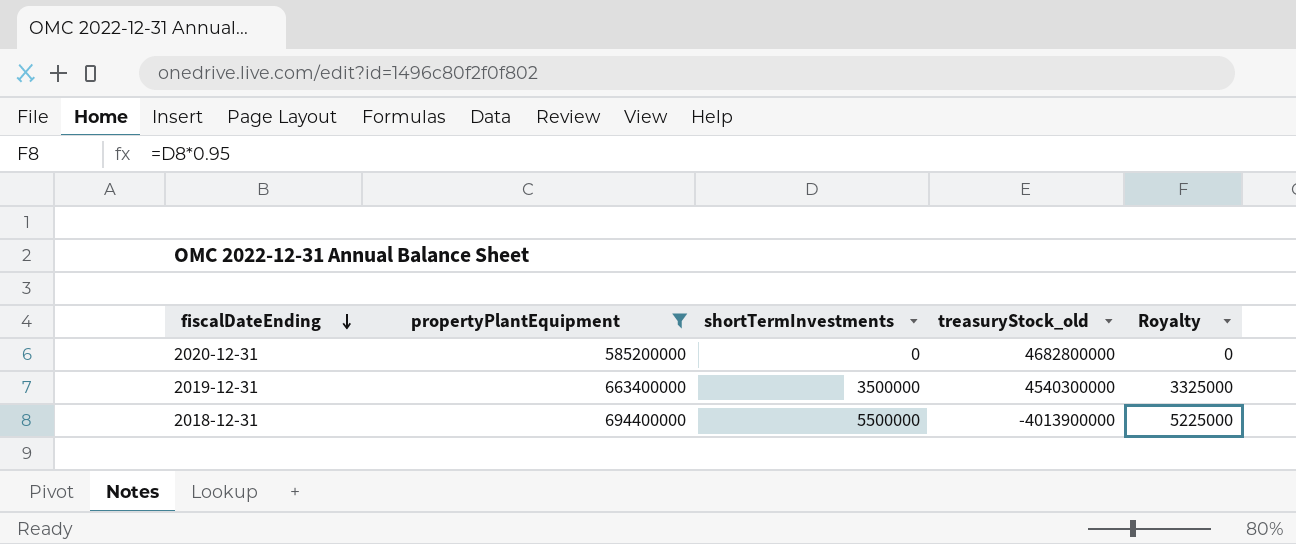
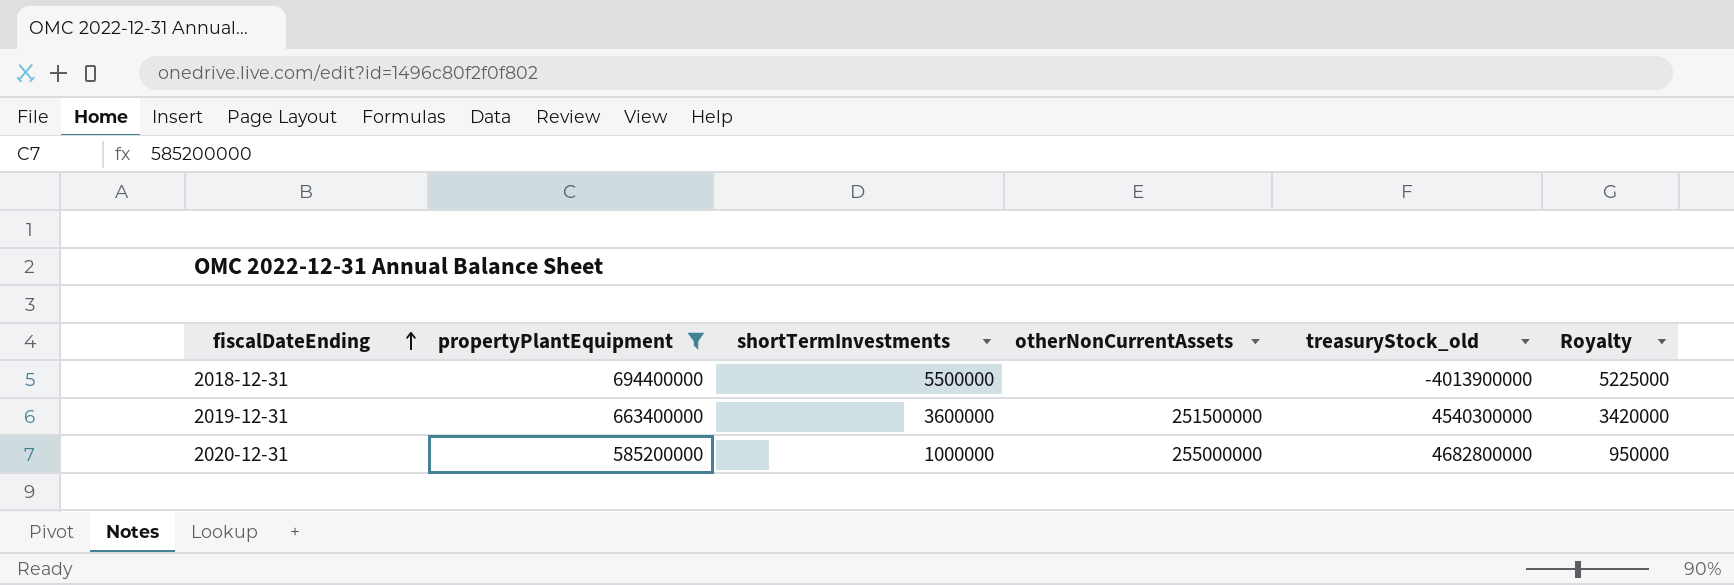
row order: fiscalDateEnding descending -> fiscalDateEnding ascending
column otherNonCurrentAssets | position: none -> 4
2019-12-31 | shortTermInvestments: 3500000 -> 3600000
2019-12-31 | Royalty: 3325000 -> 3420000
2020-12-31 | shortTermInvestments: 0 -> 1000000
2020-12-31 | Royalty: 0 -> 950000

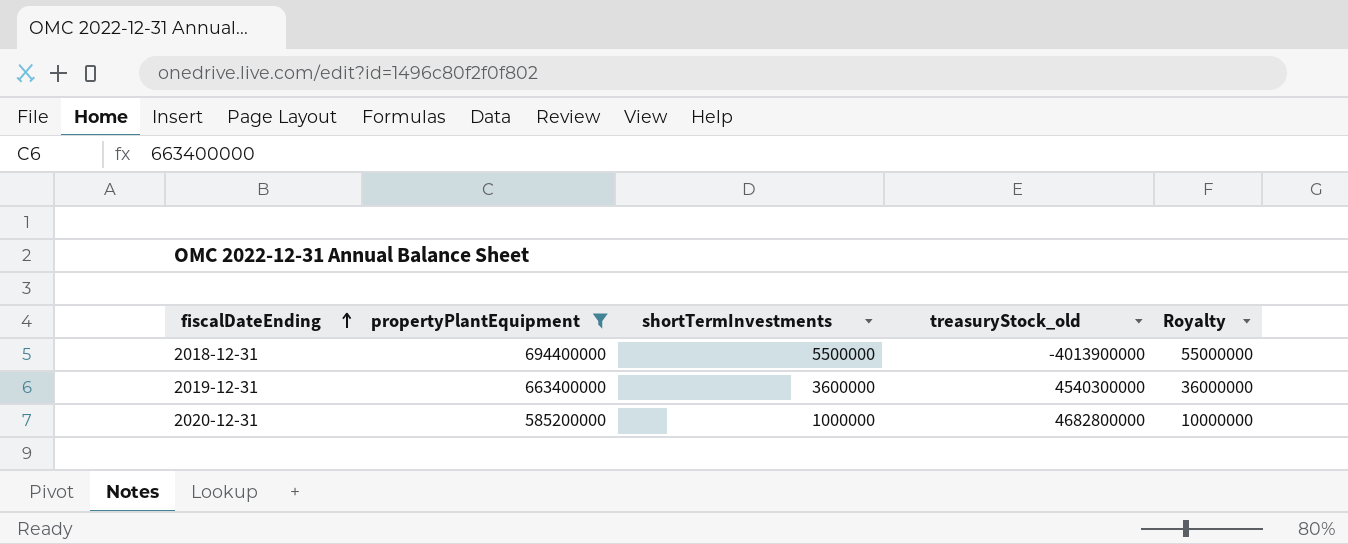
column otherNonCurrentAssets | position: 4 -> none
column Royalty | formula: [shortTermInvestments] * 0.95 -> [shortTermInvestments] * 10

